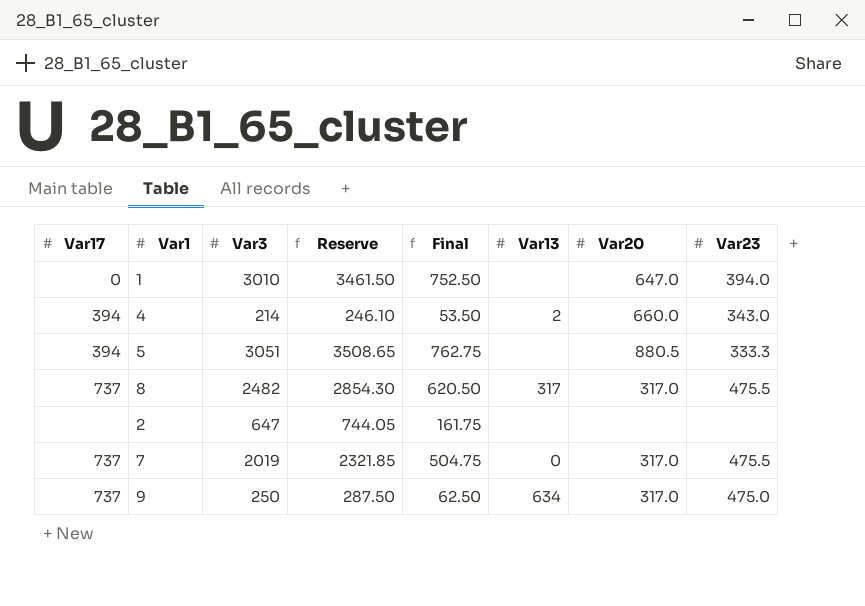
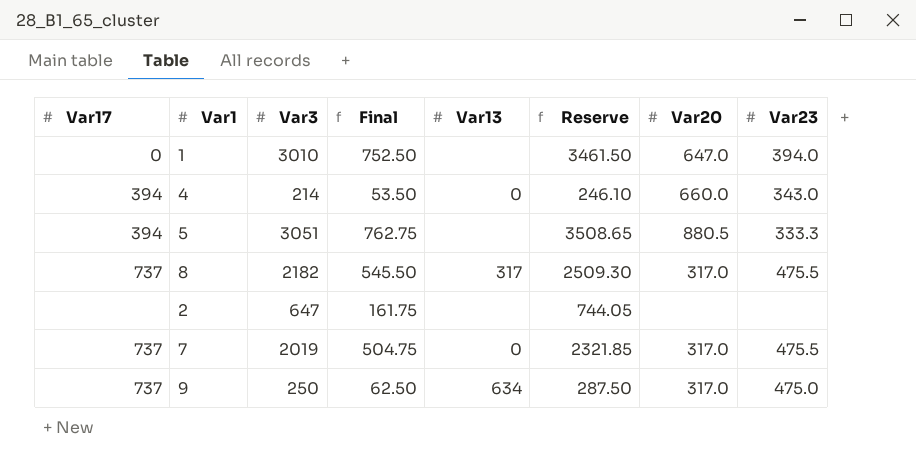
column Reserve | position: 4 -> 6
4 | Var13: 2 -> 0
8 | Var3: 2482 -> 2182
8 | Final: 620.50 -> 545.50
8 | Reserve: 2854.30 -> 2509.30

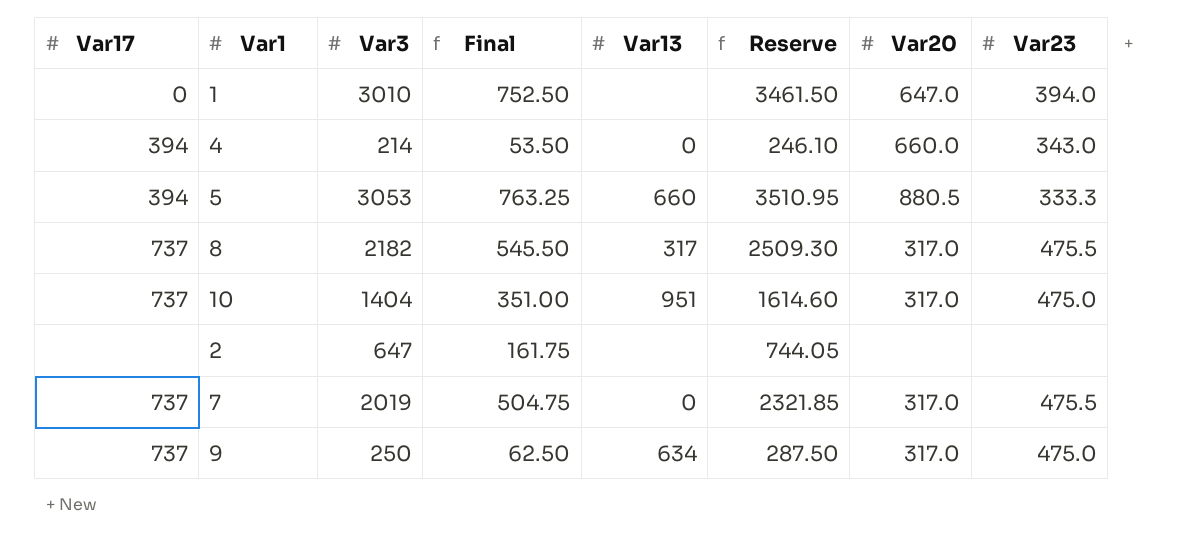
5 | Var3: 3051 -> 3053
5 | Final: 762.75 -> 763.25
5 | Var13: none -> 660
5 | Reserve: 3508.65 -> 3510.95
row 10: none -> 737 | 1404 | 351.00 | 951 | 1614.60 | 317.0 | 475.0

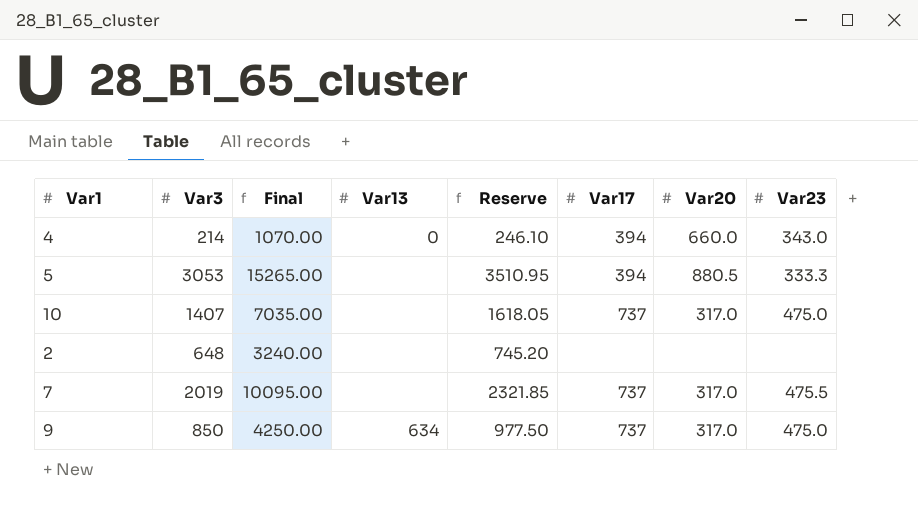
column Final | formula: [Var3] * 0.25 -> [Var3] * 5
column Var17 | position: 1 -> 6
row 1: 0 | 3010 | 752.50 | none | 3461.50 | 647.0 | 394.0 -> none
row 8: 737 | 2182 | 545.50 | 317 | 2509.30 | 317.0 | 475.5 -> none
5 | Var13: 660 -> none
10 | Var3: 1404 -> 1407
10 | Var13: 951 -> none
10 | Reserve: 1614.60 -> 1618.05
2 | Var3: 647 -> 648
2 | Reserve: 744.05 -> 745.20
7 | Var13: 0 -> none
9 | Var3: 250 -> 850
9 | Reserve: 287.50 -> 977.50

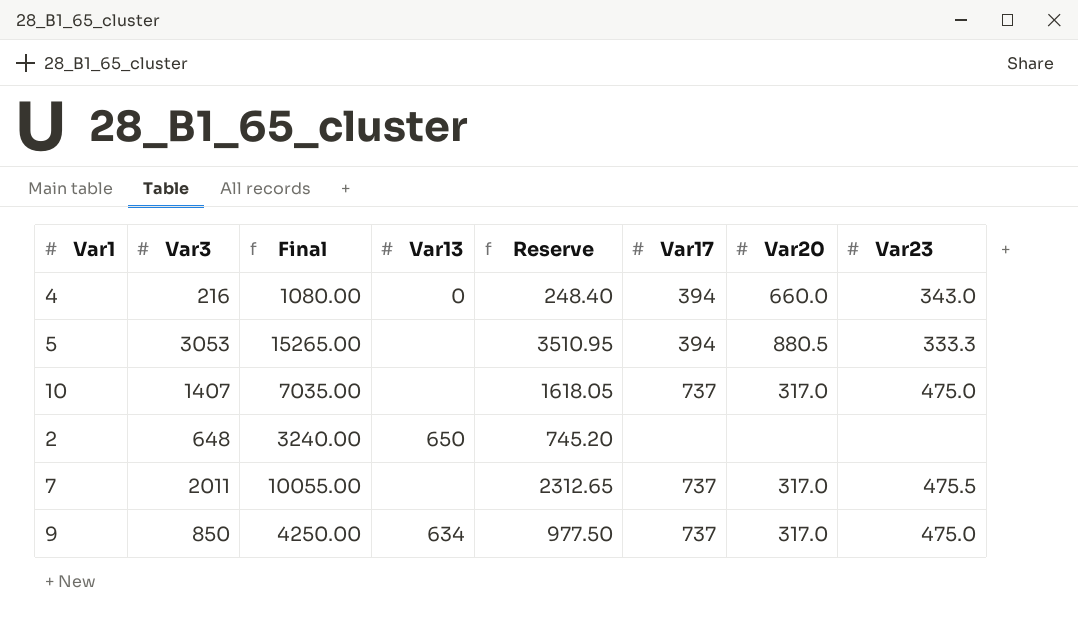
4 | Var3: 214 -> 216
4 | Final: 1070.00 -> 1080.00
4 | Reserve: 246.10 -> 248.40
2 | Var13: none -> 650
7 | Var3: 2019 -> 2011
7 | Final: 10095.00 -> 10055.00
7 | Reserve: 2321.85 -> 2312.65

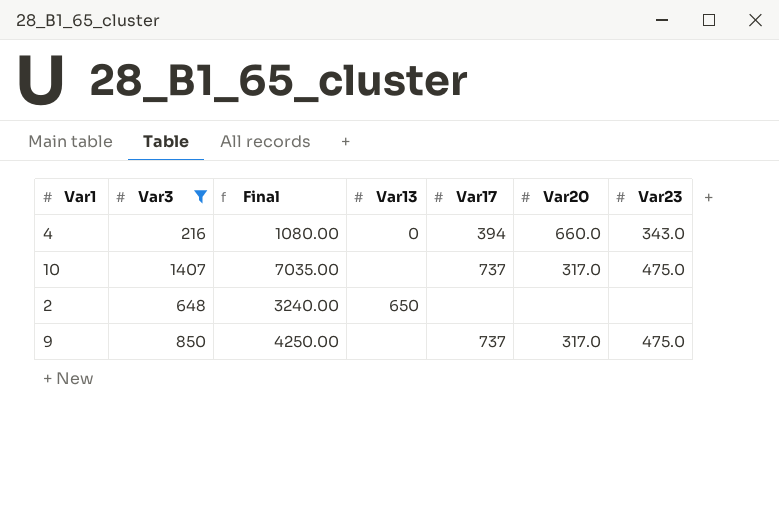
filter: none -> Var3 <= 1407
column Reserve | formula: [Var3] * 1.15 -> none
9 | Var13: 634 -> none

